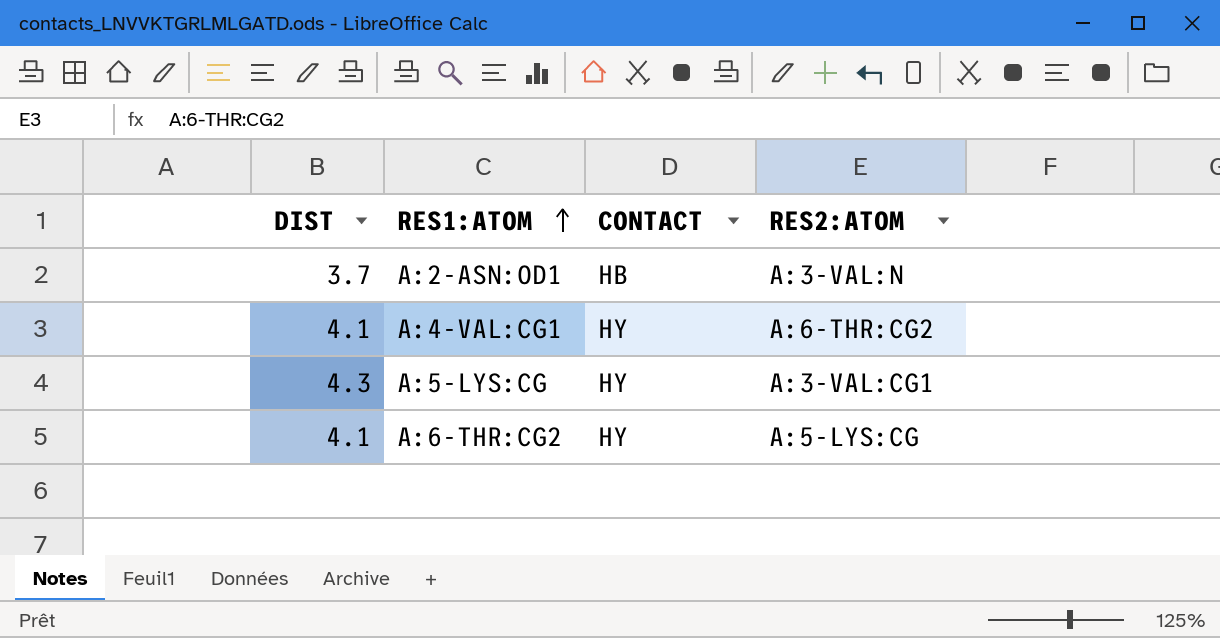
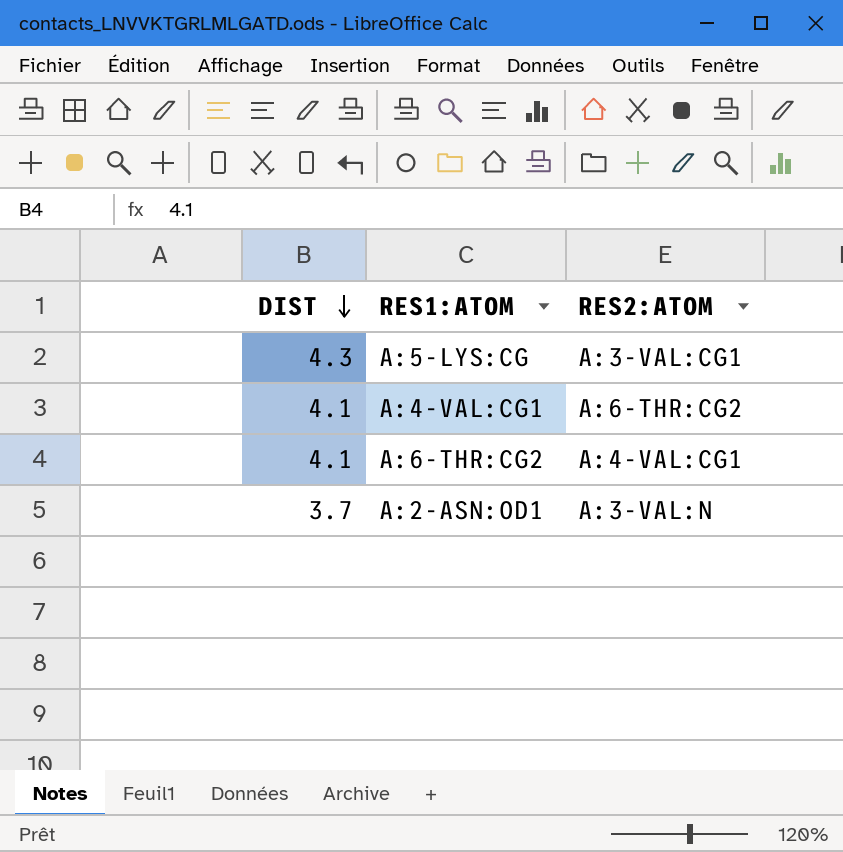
row order: RES1:ATOM ascending -> DIST descending
column CONTACT | position: 3 -> none
A:6-THR:CG2 | RES2:ATOM: A:5-LYS:CG -> A:4-VAL:CG1

